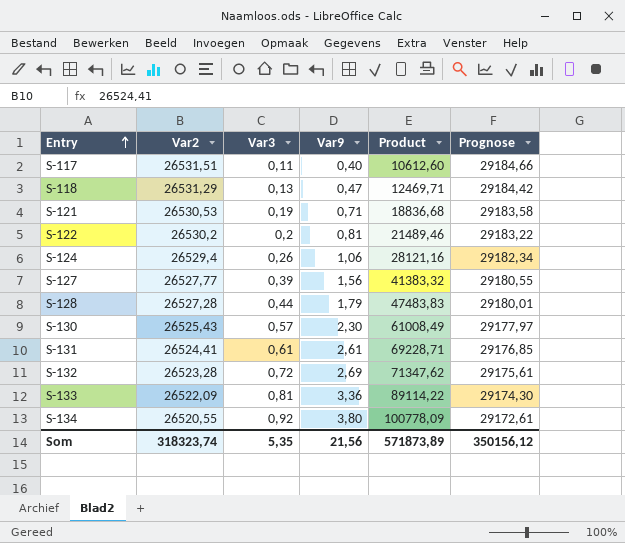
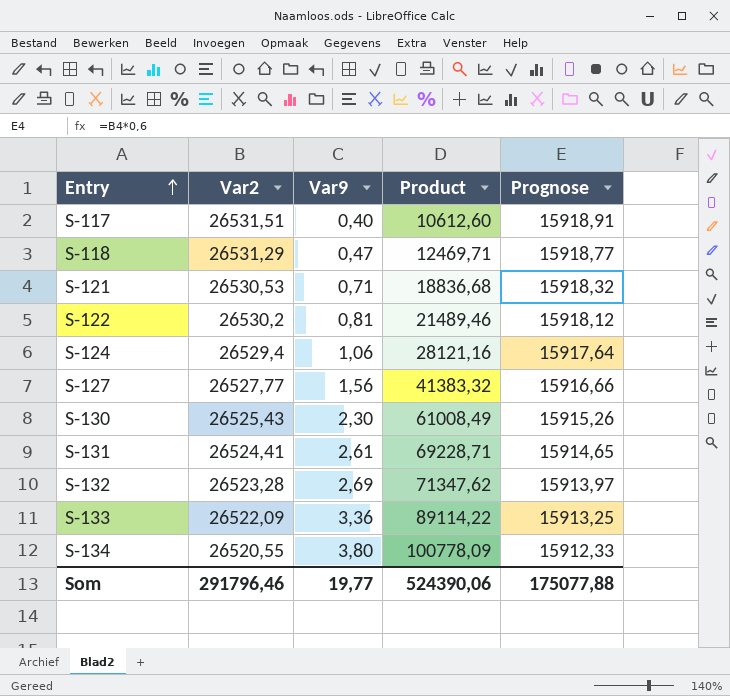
column Var3 | position: 3 -> none
column Prognose | formula: [Var2] * 1,1 -> [Var2] * 0,6
row S-128: 26527,28 | 0,44 | 1,79 | 47483,83 | 29180,01 -> none
Som | Var2: 318323,74 -> 291796,46
Som | Var9: 21,56 -> 19,77
Som | Product: 571873,89 -> 524390,06
Som | Prognose: 350156,12 -> 175077,88

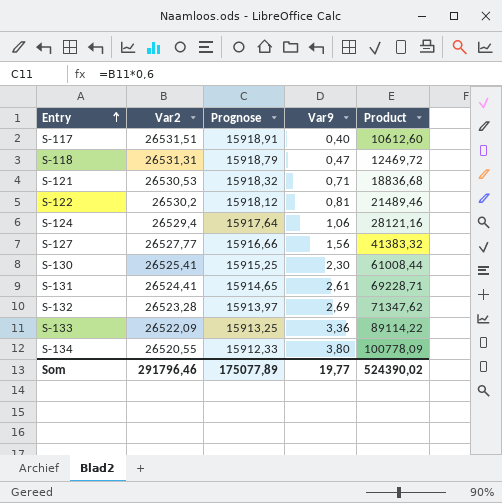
column Prognose | position: 5 -> 3
S-118 | Var2: 26531,29 -> 26531,31
S-118 | Prognose: 15918,77 -> 15918,79
S-118 | Product: 12469,71 -> 12469,72
S-130 | Var2: 26525,43 -> 26525,41
S-130 | Prognose: 15915,26 -> 15915,25
S-130 | Product: 61008,49 -> 61008,44
Som | Prognose: 175077,88 -> 175077,89
Som | Product: 524390,06 -> 524390,02

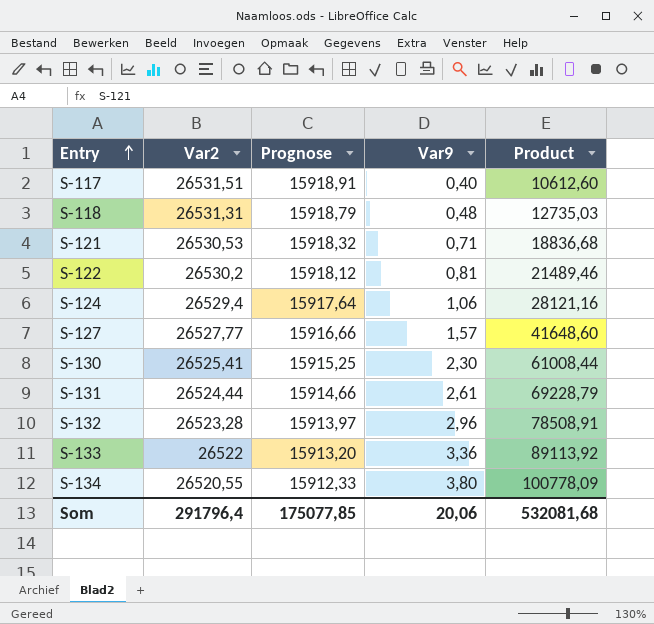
S-118 | Var9: 0,47 -> 0,48
S-118 | Product: 12469,72 -> 12735,03
S-127 | Var9: 1,56 -> 1,57
S-127 | Product: 41383,32 -> 41648,60
S-131 | Var2: 26524,41 -> 26524,44
S-131 | Prognose: 15914,65 -> 15914,66
S-131 | Product: 69228,71 -> 69228,79
S-132 | Var9: 2,69 -> 2,96
S-132 | Product: 71347,62 -> 78508,91
S-133 | Var2: 26522,09 -> 26522
S-133 | Prognose: 15913,25 -> 15913,20
S-133 | Product: 89114,22 -> 89113,92
Som | Var2: 291796,46 -> 291796,4
Som | Prognose: 175077,89 -> 175077,85
Som | Var9: 19,77 -> 20,06
Som | Product: 524390,02 -> 532081,68

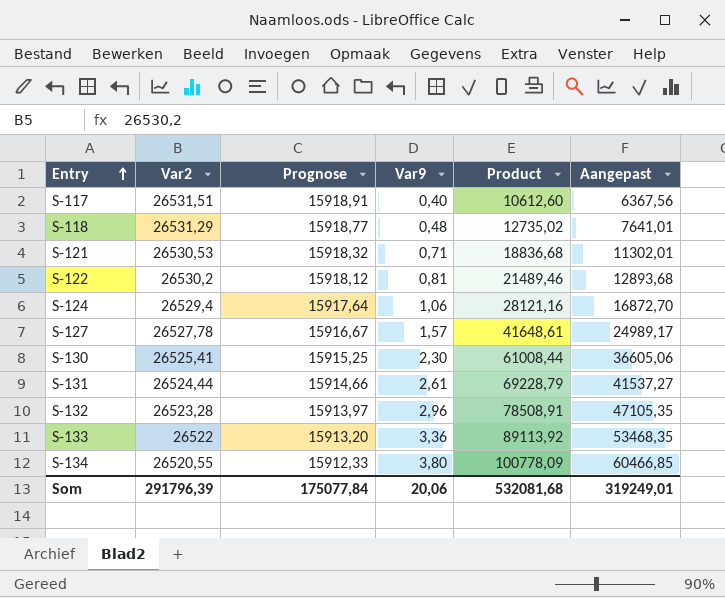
column Aangepast | formula: none -> [Product] * 0,6
S-118 | Var2: 26531,31 -> 26531,29
S-118 | Prognose: 15918,79 -> 15918,77
S-118 | Product: 12735,03 -> 12735,02
S-127 | Var2: 26527,77 -> 26527,78
S-127 | Prognose: 15916,66 -> 15916,67
S-127 | Product: 41648,60 -> 41648,61
Som | Var2: 291796,4 -> 291796,39
Som | Prognose: 175077,85 -> 175077,84

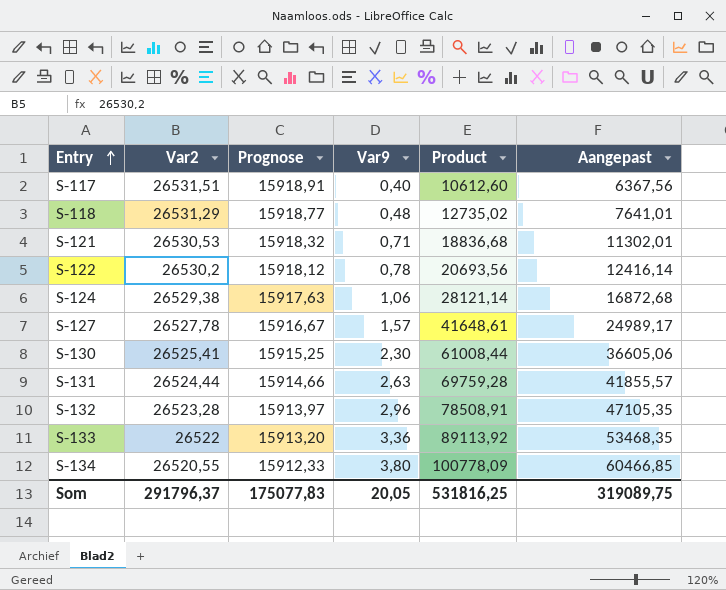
S-122 | Var9: 0,81 -> 0,78
S-122 | Product: 21489,46 -> 20693,56
S-122 | Aangepast: 12893,68 -> 12416,14
S-124 | Var2: 26529,4 -> 26529,38
S-124 | Prognose: 15917,64 -> 15917,63
S-124 | Product: 28121,16 -> 28121,14
S-124 | Aangepast: 16872,70 -> 16872,68
S-131 | Var9: 2,61 -> 2,63
S-131 | Product: 69228,79 -> 69759,28
S-131 | Aangepast: 41537,27 -> 41855,57
Som | Var2: 291796,39 -> 291796,37
Som | Prognose: 175077,84 -> 175077,83
Som | Var9: 20,06 -> 20,05
Som | Product: 532081,68 -> 531816,25
Som | Aangepast: 319249,01 -> 319089,75

